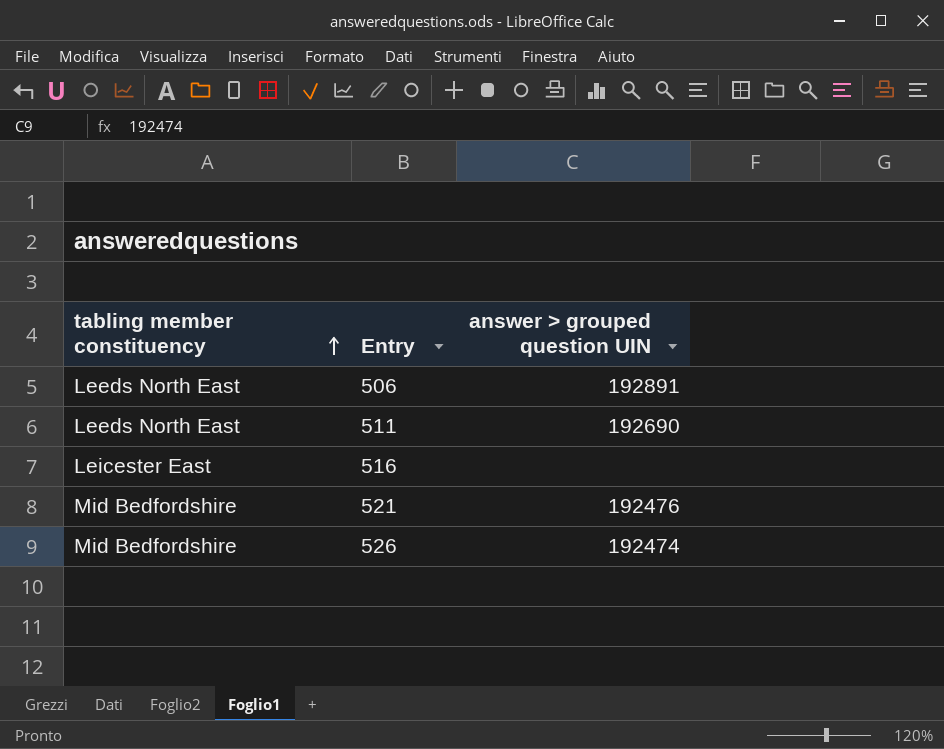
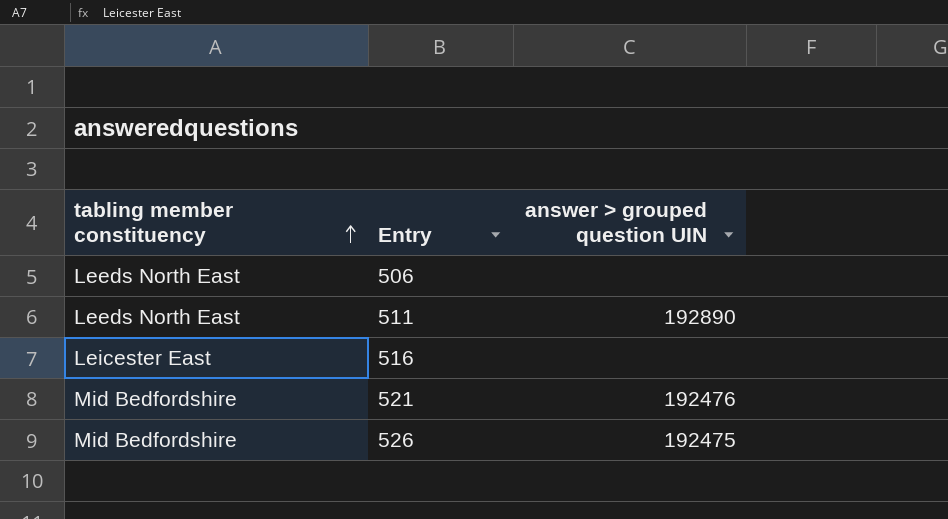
506 | answer > grouped question UIN: 192891 -> none
511 | answer > grouped question UIN: 192690 -> 192890
526 | answer > grouped question UIN: 192474 -> 192475

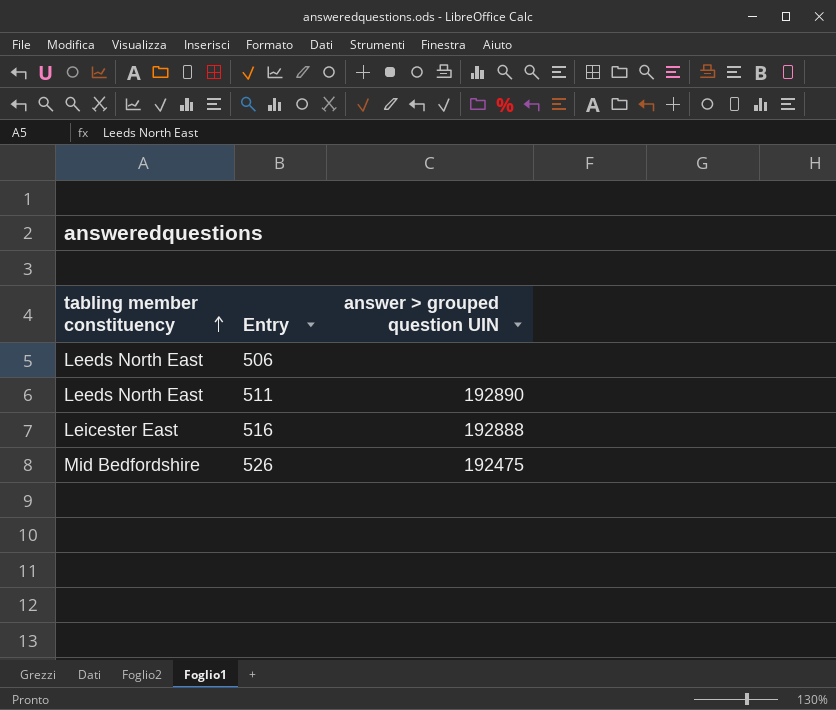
row 521: Mid Bedfordshire | 192476 -> none
516 | answer > grouped question UIN: none -> 192888

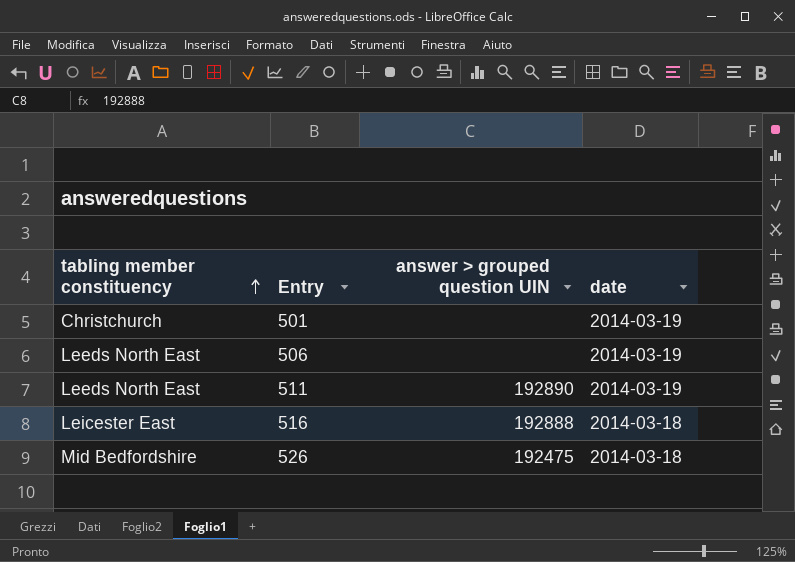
column date | position: none -> 4
row 501: none -> Christchurch | none | 2014-03-19

